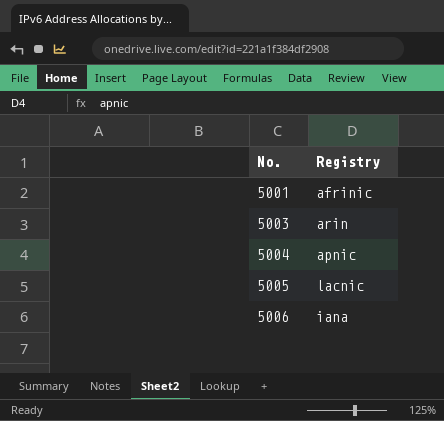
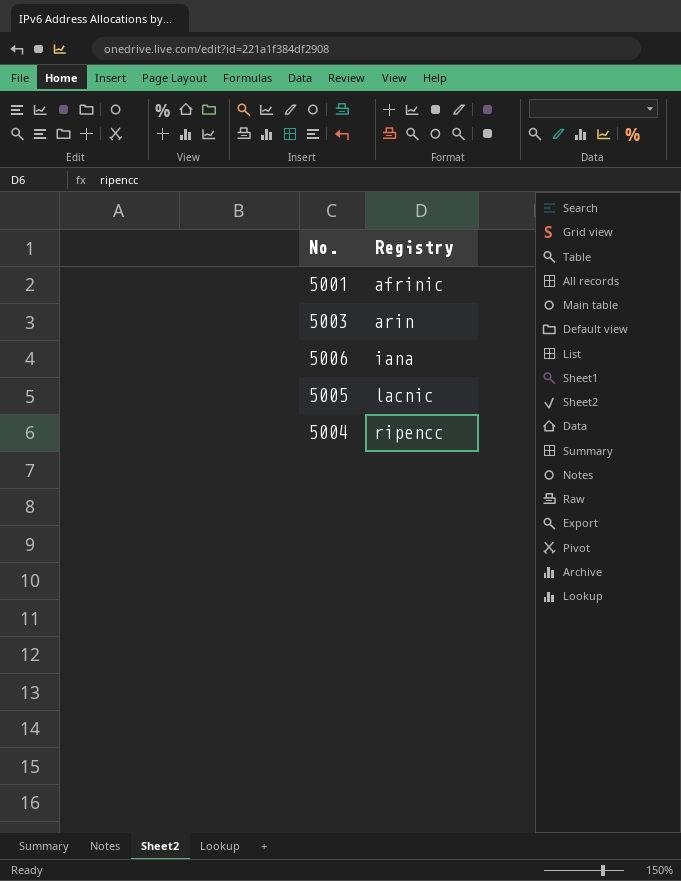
row order: No. ascending -> Registry ascending
5004 | Registry: apnic -> ripencc

